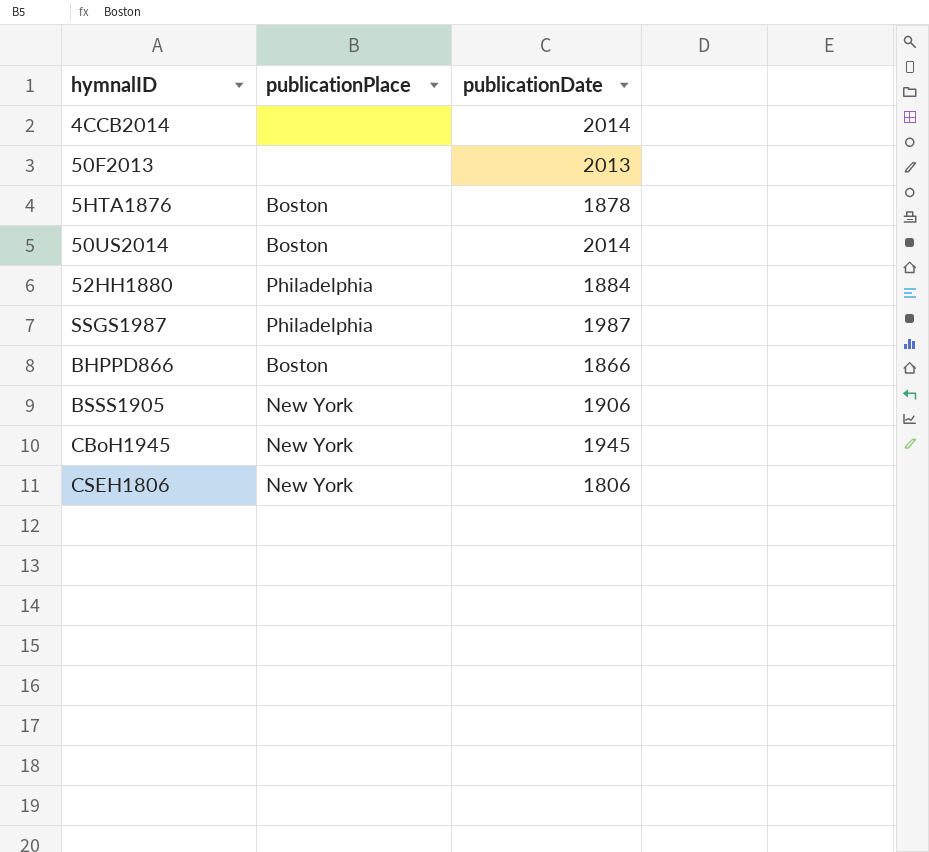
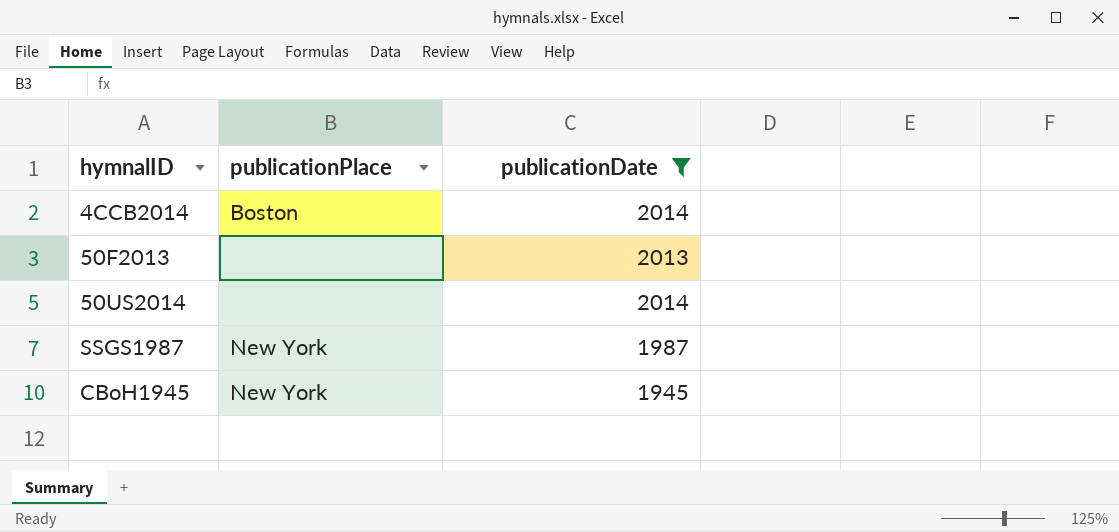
filter: none -> publicationDate >= 1945
4CCB2014 | publicationPlace: none -> Boston
50US2014 | publicationPlace: Boston -> none
SSGS1987 | publicationPlace: Philadelphia -> New York

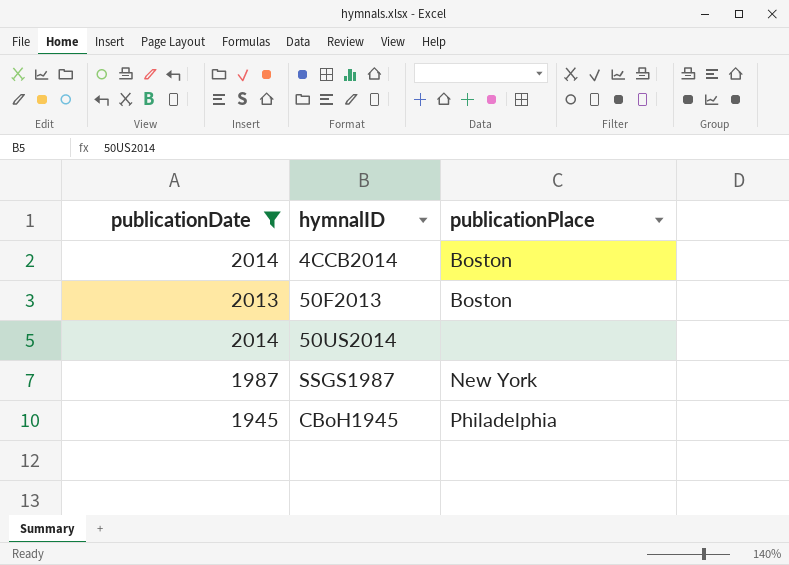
column publicationDate | position: 3 -> 1
50F2013 | publicationPlace: none -> Boston
CBoH1945 | publicationPlace: New York -> Philadelphia

